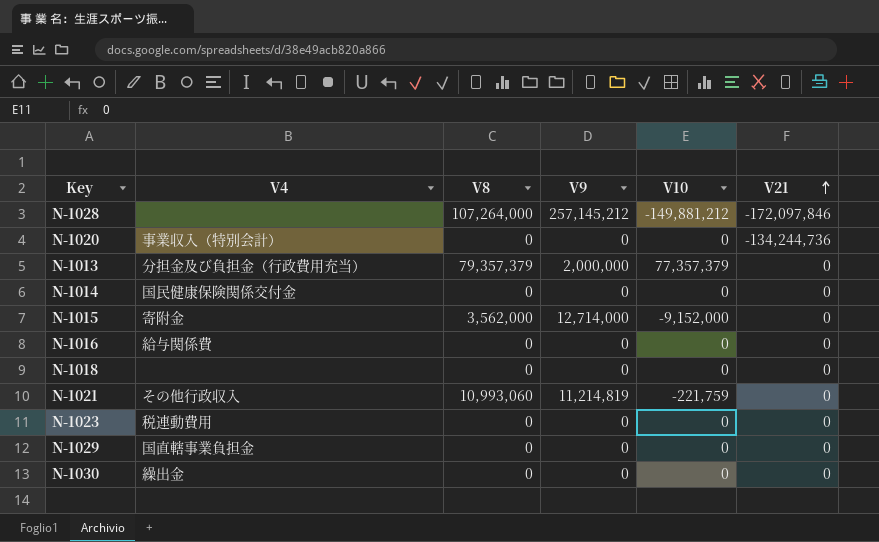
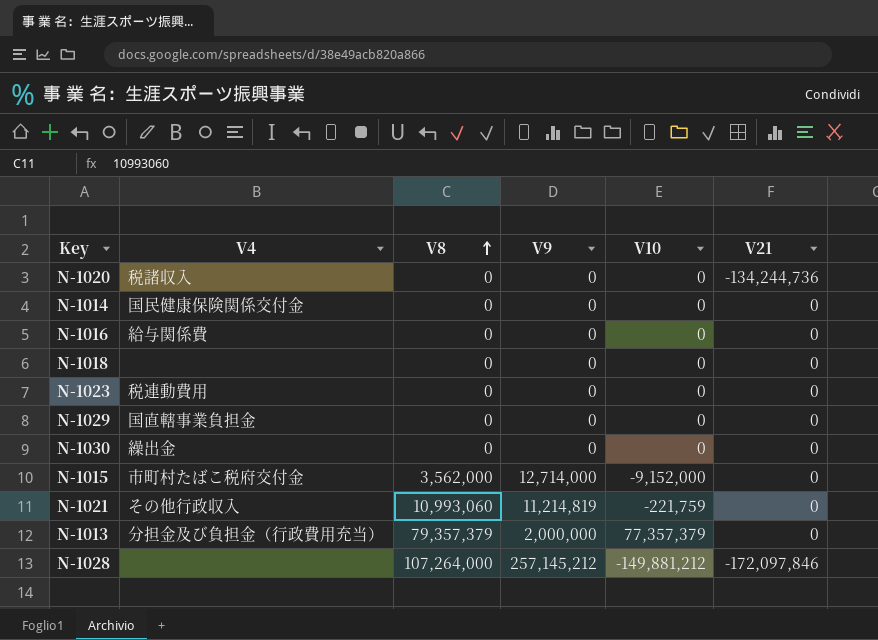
row order: V21 ascending -> V8 ascending
N-1020 | V4: 事業収入（特別会計） -> 税諸収入
N-1015 | V4: 寄附金 -> 市町村たばこ税府交付金

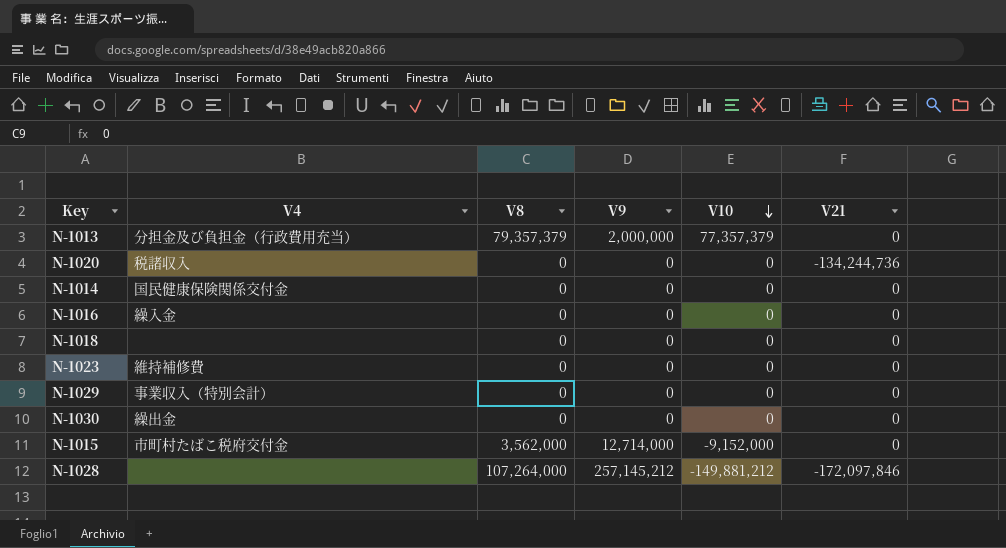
row order: V8 ascending -> V10 descending
row N-1021: その他行政収入 | 10,993,060 | 11,214,819 | -221,759 | 0 -> none
N-1016 | V4: 給与関係費 -> 繰入金
N-1023 | V4: 税連動費用 -> 維持補修費
N-1029 | V4: 国直轄事業負担金 -> 事業収入（特別会計）

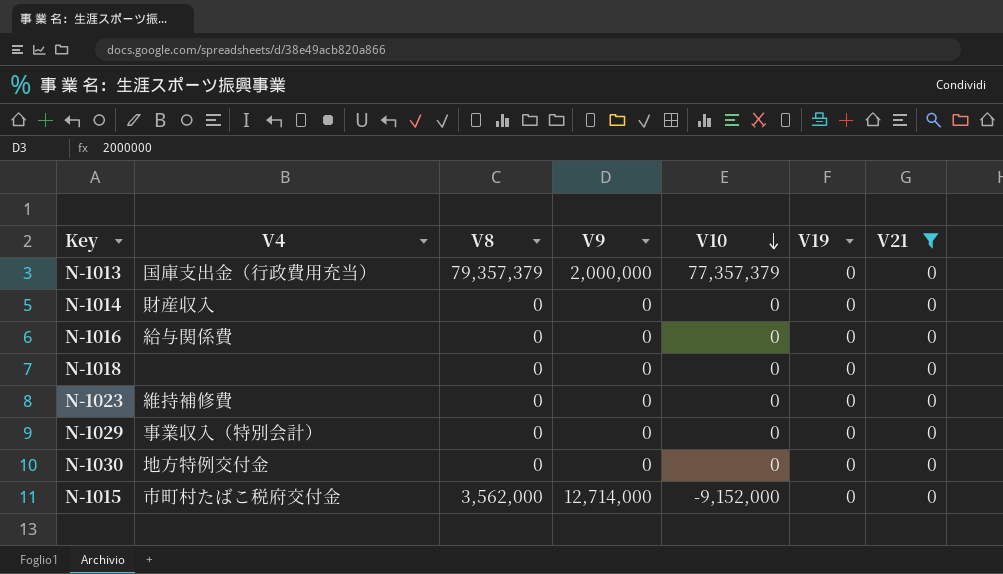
filter: none -> V21 = 0
column V19 | position: none -> 6
N-1013 | V4: 分担金及び負担金（行政費用充当） -> 国庫支出金（行政費用充当）
N-1014 | V4: 国民健康保険関係交付金 -> 財産収入
N-1016 | V4: 繰入金 -> 給与関係費
N-1030 | V4: 繰出金 -> 地方特例交付金

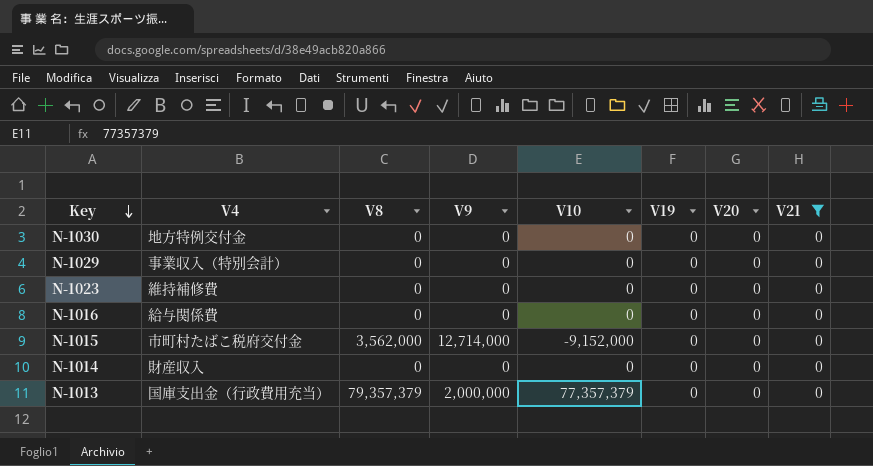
row order: V10 descending -> Key descending
column V20 | position: none -> 7
row N-1018: none | 0 | 0 | 0 | 0 | 0 -> none

